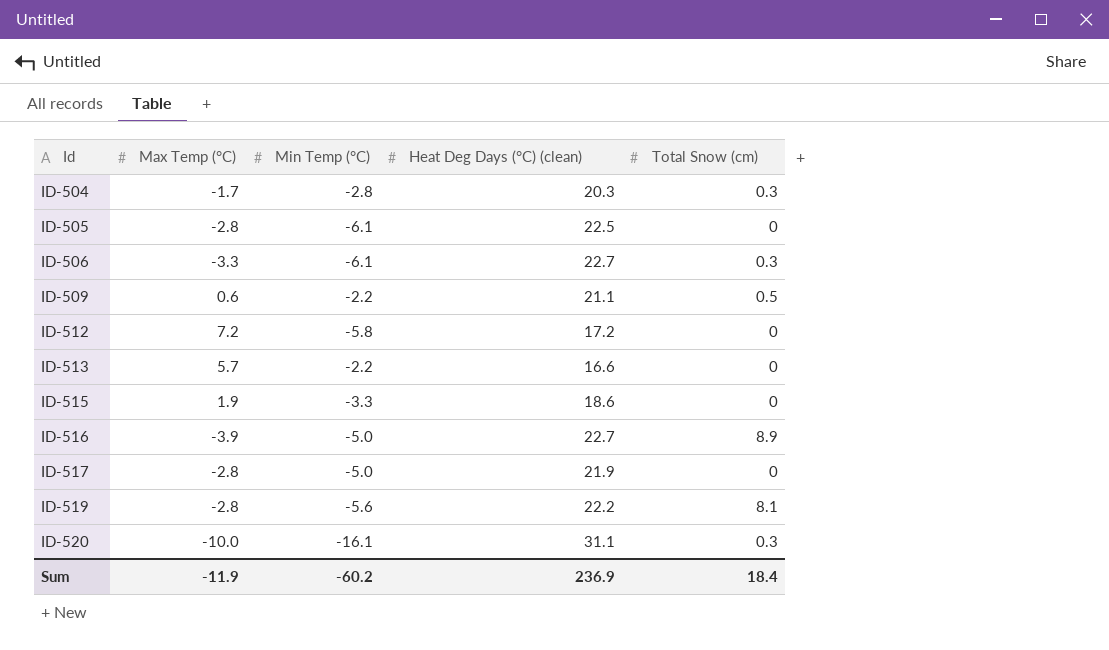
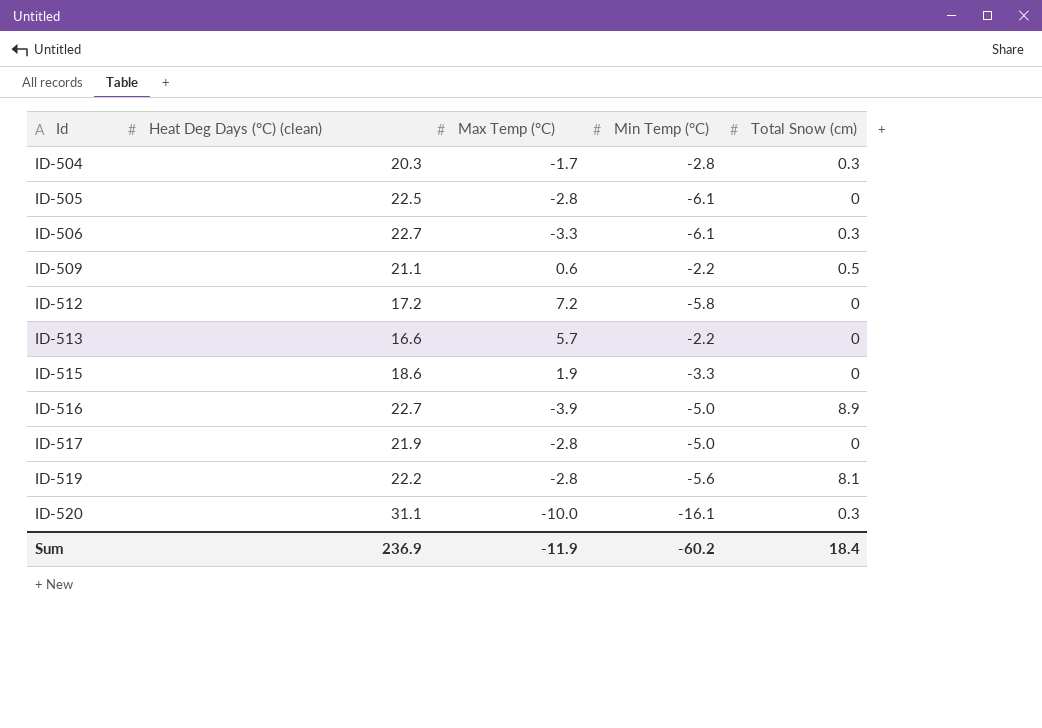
column Heat Deg Days (°C) (clean) | position: 4 -> 2

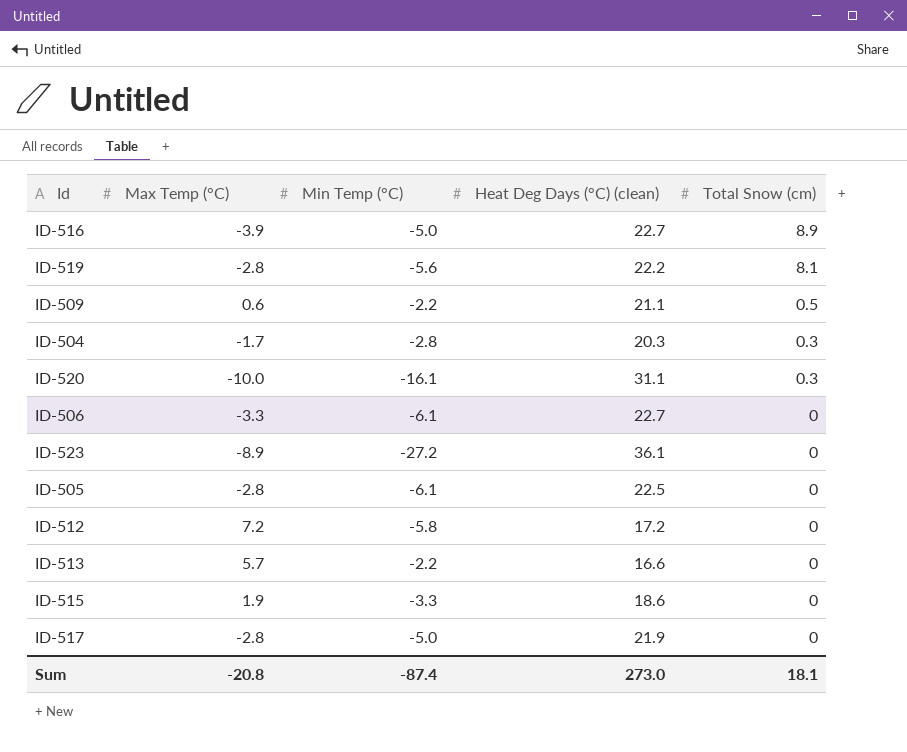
row order: Id ascending -> Total Snow (cm) descending
column Heat Deg Days (°C) (clean) | position: 2 -> 4
ID-506 | Total Snow (cm): 0.3 -> 0
row ID-523: none -> -8.9 | -27.2 | 36.1 | 0
Sum | Max Temp (°C): -11.9 -> -20.8
Sum | Min Temp (°C): -60.2 -> -87.4
Sum | Heat Deg Days (°C) (clean): 236.9 -> 273.0
Sum | Total Snow (cm): 18.4 -> 18.1

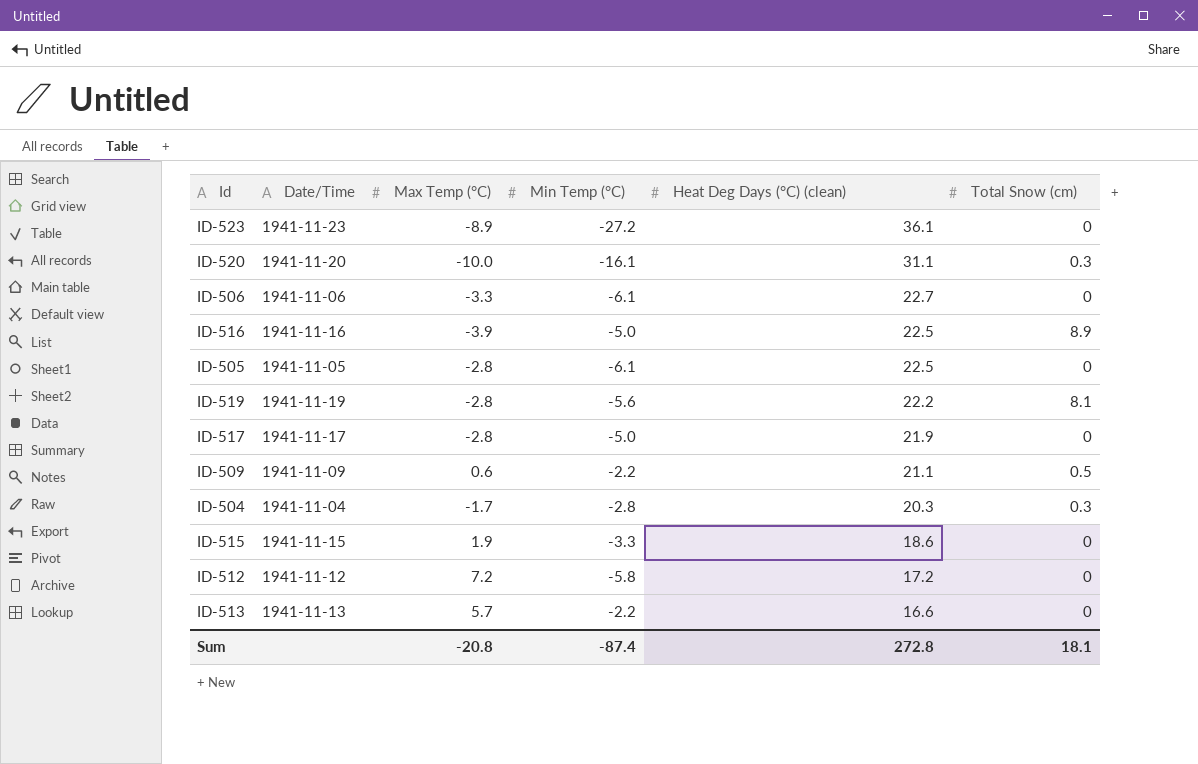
row order: Total Snow (cm) descending -> Heat Deg Days (°C) (clean) descending
column Date/Time | position: none -> 2
ID-516 | Heat Deg Days (°C) (clean): 22.7 -> 22.5
Sum | Heat Deg Days (°C) (clean): 273.0 -> 272.8

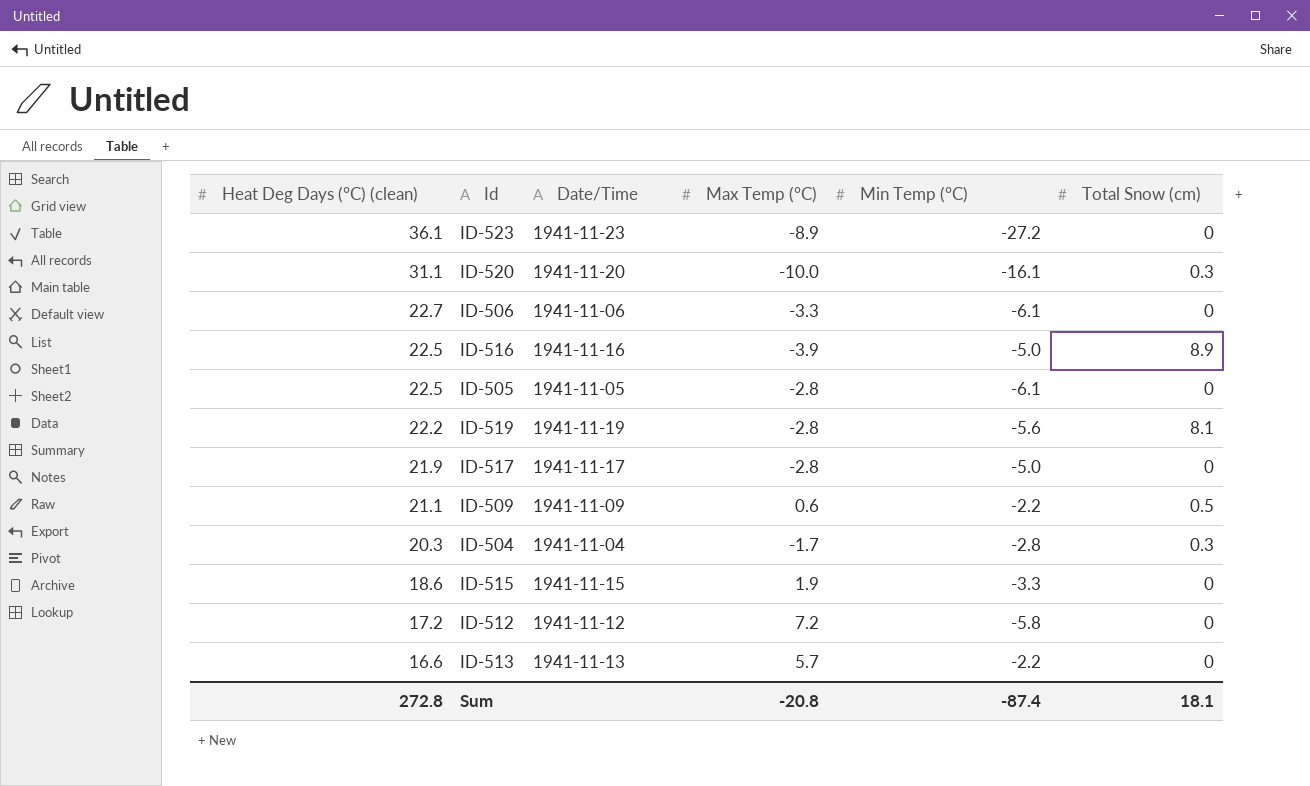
column Heat Deg Days (°C) (clean) | position: 5 -> 1

